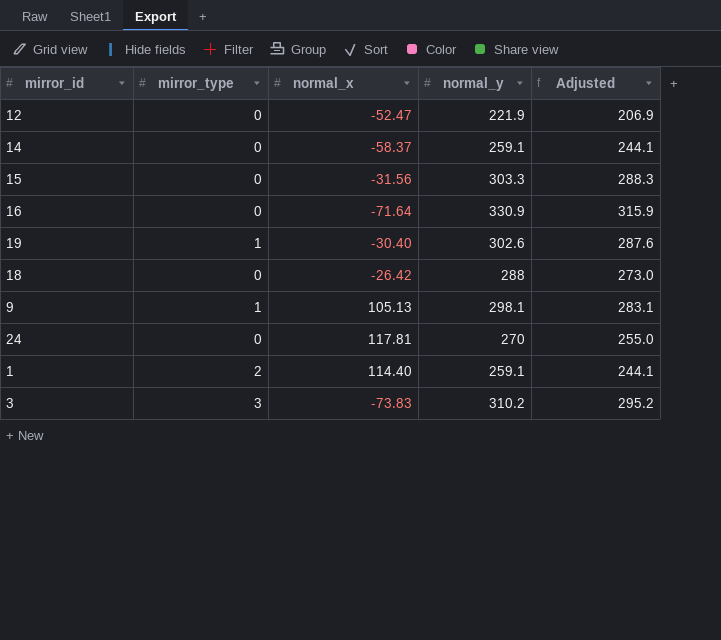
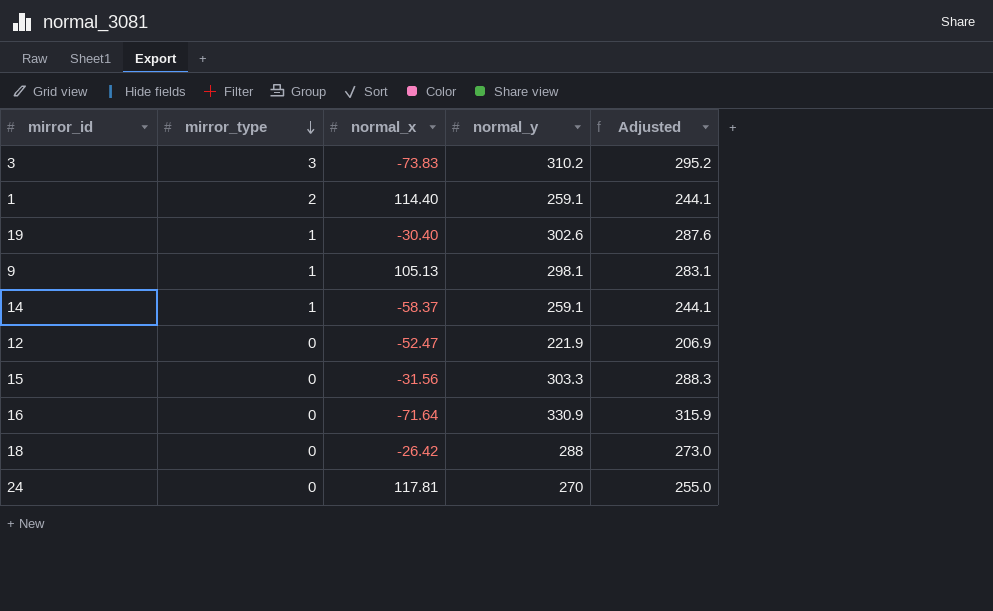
row order: none -> mirror_type descending
14 | mirror_type: 0 -> 1

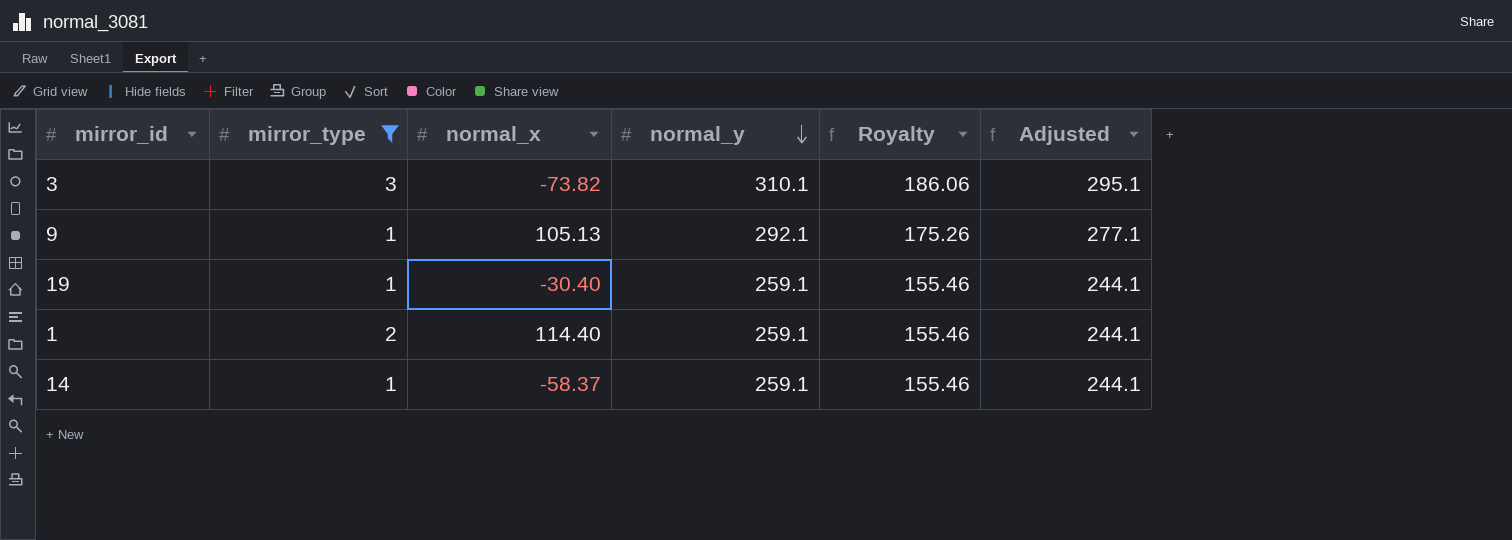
filter: none -> mirror_type != 0
row order: mirror_type descending -> normal_y descending
column Royalty | formula: none -> [normal_y] * 0.6
3 | normal_x: -73.83 -> -73.82
3 | normal_y: 310.2 -> 310.1
3 | Adjusted: 295.2 -> 295.1
9 | normal_y: 298.1 -> 292.1
9 | Adjusted: 283.1 -> 277.1
19 | normal_y: 302.6 -> 259.1
19 | Adjusted: 287.6 -> 244.1

